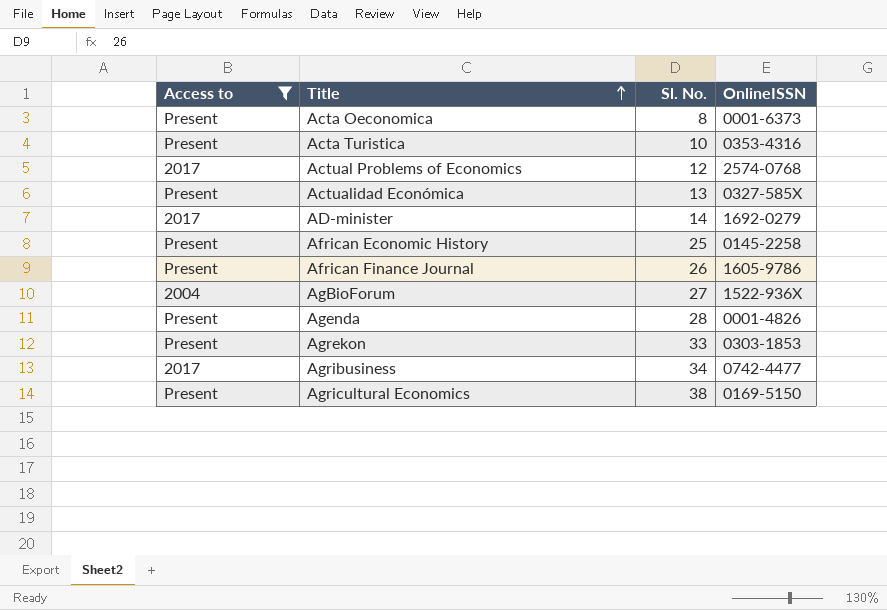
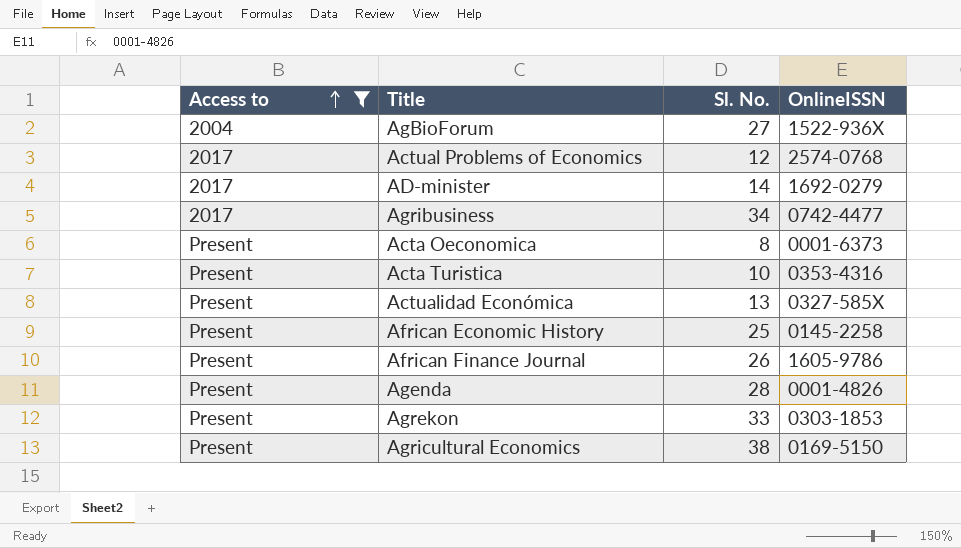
row order: Title ascending -> Access to ascending

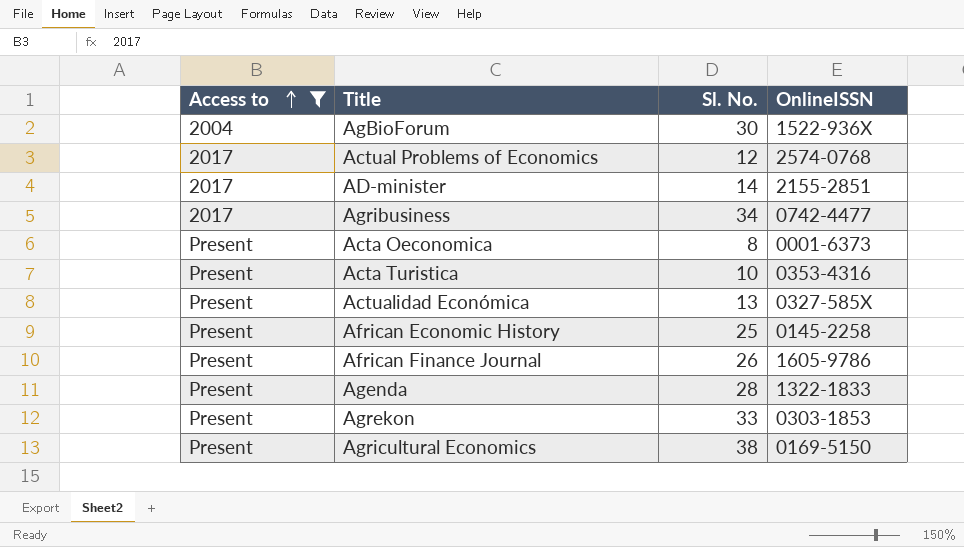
AgBioForum | Sl. No.: 27 -> 30
AD-minister | OnlineISSN: 1692-0279 -> 2155-2851
Agenda | OnlineISSN: 0001-4826 -> 1322-1833

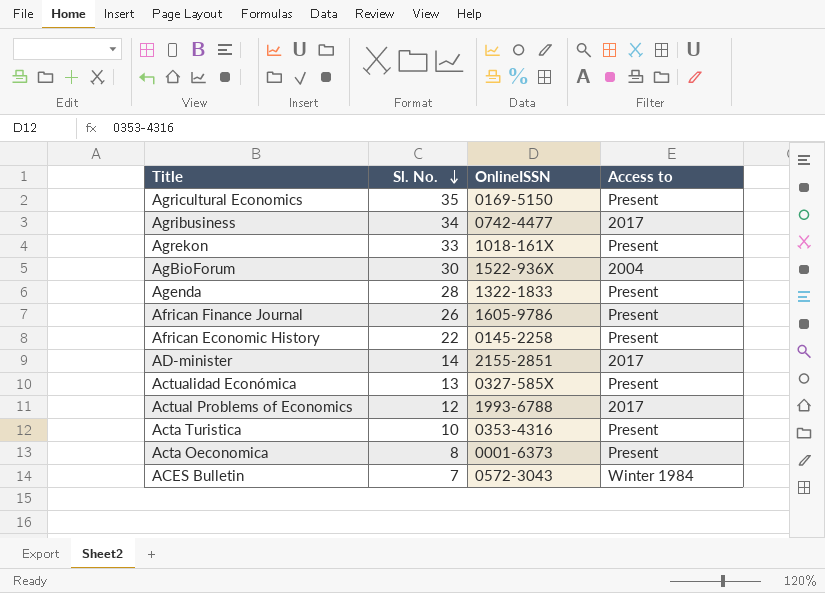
filter: Access to != Winter 1984 -> none
row order: Access to ascending -> Sl. No. descending
column Access to | position: 1 -> 4
Agricultural Economics | Sl. No.: 38 -> 35
Agrekon | OnlineISSN: 0303-1853 -> 1018-161X
African Economic History | Sl. No.: 25 -> 22
Actual Problems of Economics | OnlineISSN: 2574-0768 -> 1993-6788

